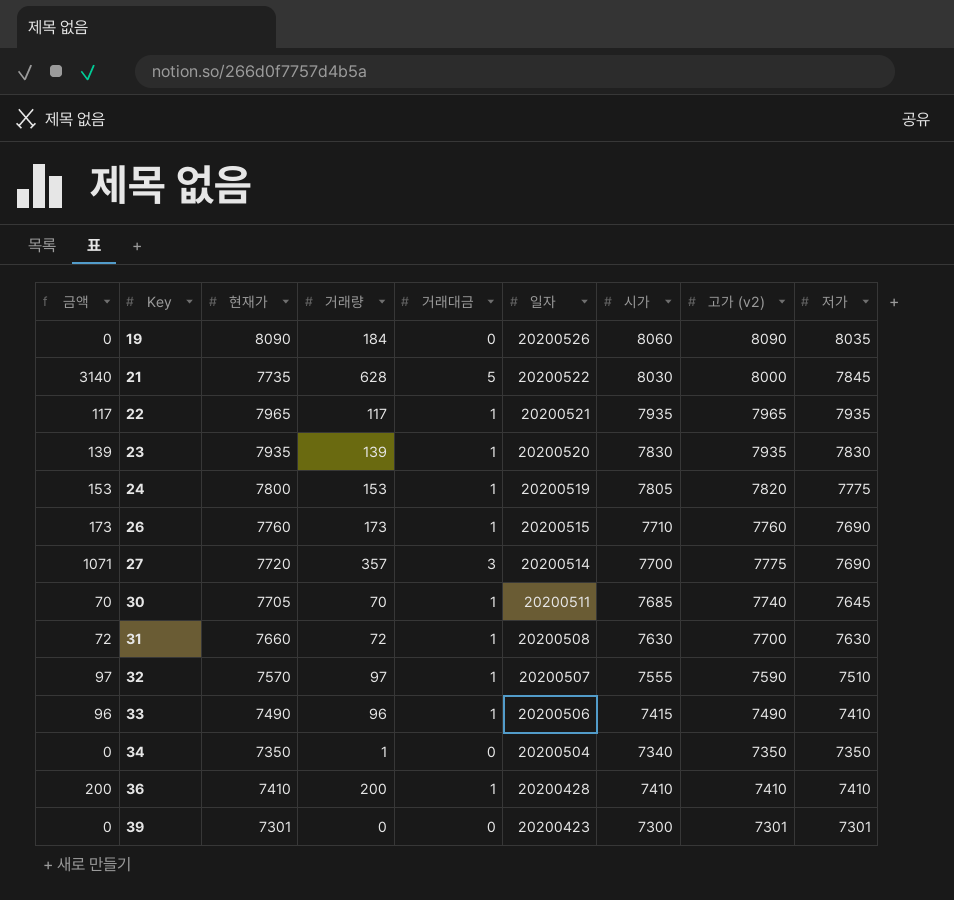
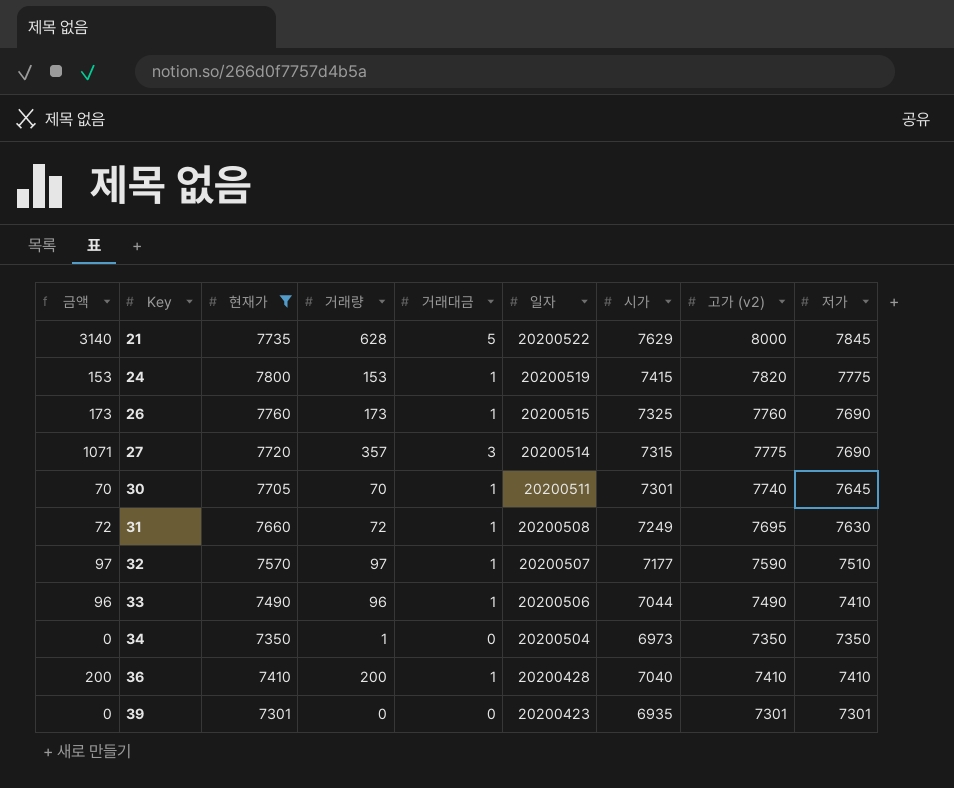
filter: none -> 현재가 <= 7800
21 | 시가: 8030 -> 7629
24 | 시가: 7805 -> 7415
26 | 시가: 7710 -> 7325
27 | 시가: 7700 -> 7315
30 | 시가: 7685 -> 7301
31 | 시가: 7630 -> 7249
31 | 고가 (v2): 7700 -> 7695
32 | 시가: 7555 -> 7177
33 | 시가: 7415 -> 7044
34 | 시가: 7340 -> 6973
36 | 시가: 7410 -> 7040
39 | 시가: 7300 -> 6935

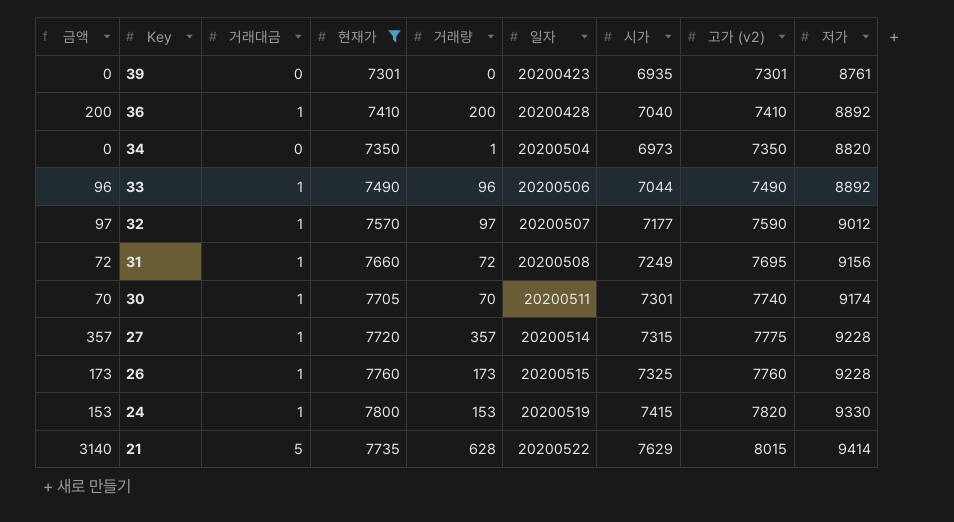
row order: Key ascending -> Key descending
column 거래대금 | position: 5 -> 3
39 | 저가: 7301 -> 8761
36 | 저가: 7410 -> 8892
34 | 저가: 7350 -> 8820
33 | 저가: 7410 -> 8892
32 | 저가: 7510 -> 9012
31 | 저가: 7630 -> 9156
30 | 저가: 7645 -> 9174
27 | 금액: 1071 -> 357
27 | 거래대금: 3 -> 1
27 | 저가: 7690 -> 9228
26 | 저가: 7690 -> 9228
24 | 저가: 7775 -> 9330
21 | 고가 (v2): 8000 -> 8015
21 | 저가: 7845 -> 9414

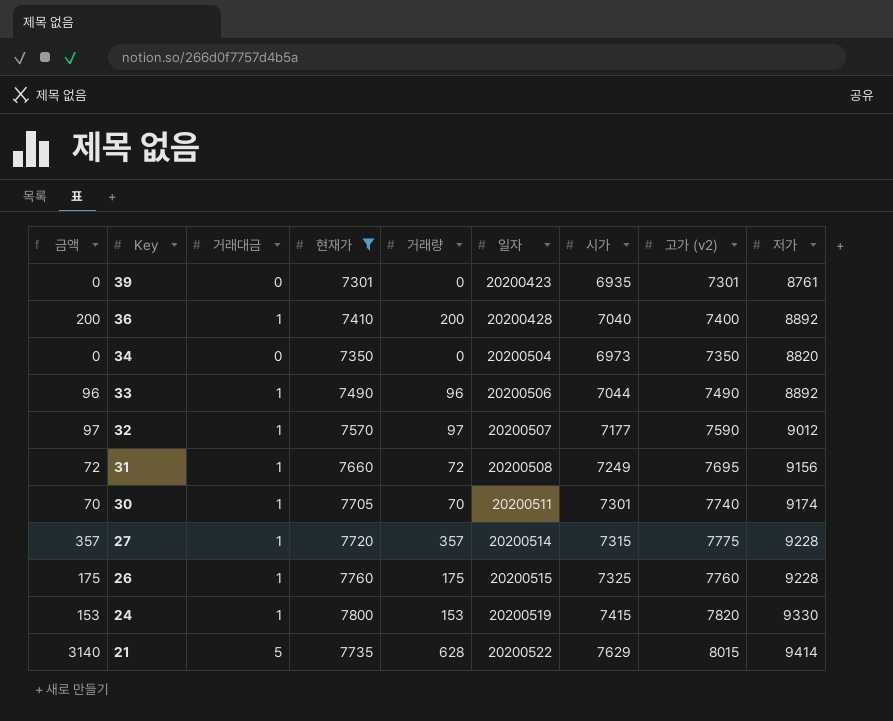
36 | 고가 (v2): 7410 -> 7400
34 | 거래량: 1 -> 0
26 | 금액: 173 -> 175
26 | 거래량: 173 -> 175

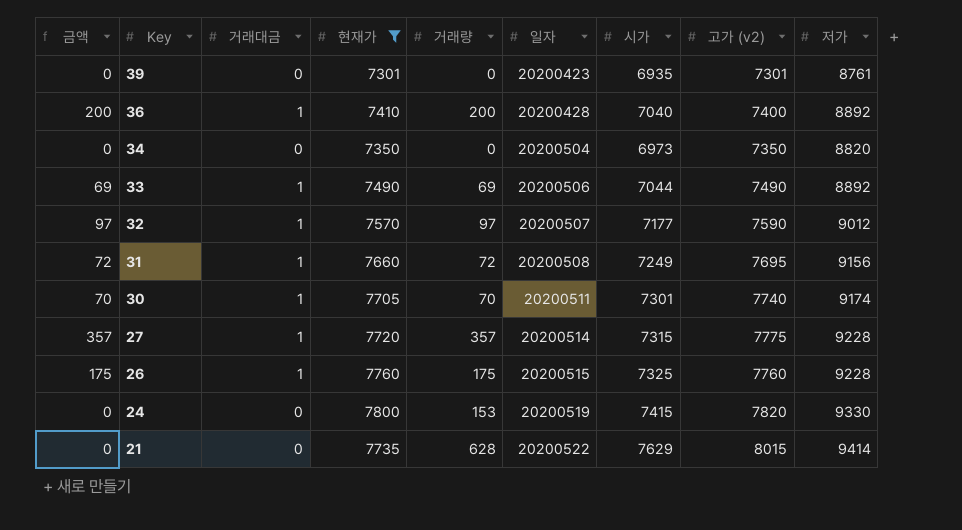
33 | 금액: 96 -> 69
33 | 거래량: 96 -> 69
24 | 금액: 153 -> 0
24 | 거래대금: 1 -> 0
21 | 금액: 3140 -> 0
21 | 거래대금: 5 -> 0

